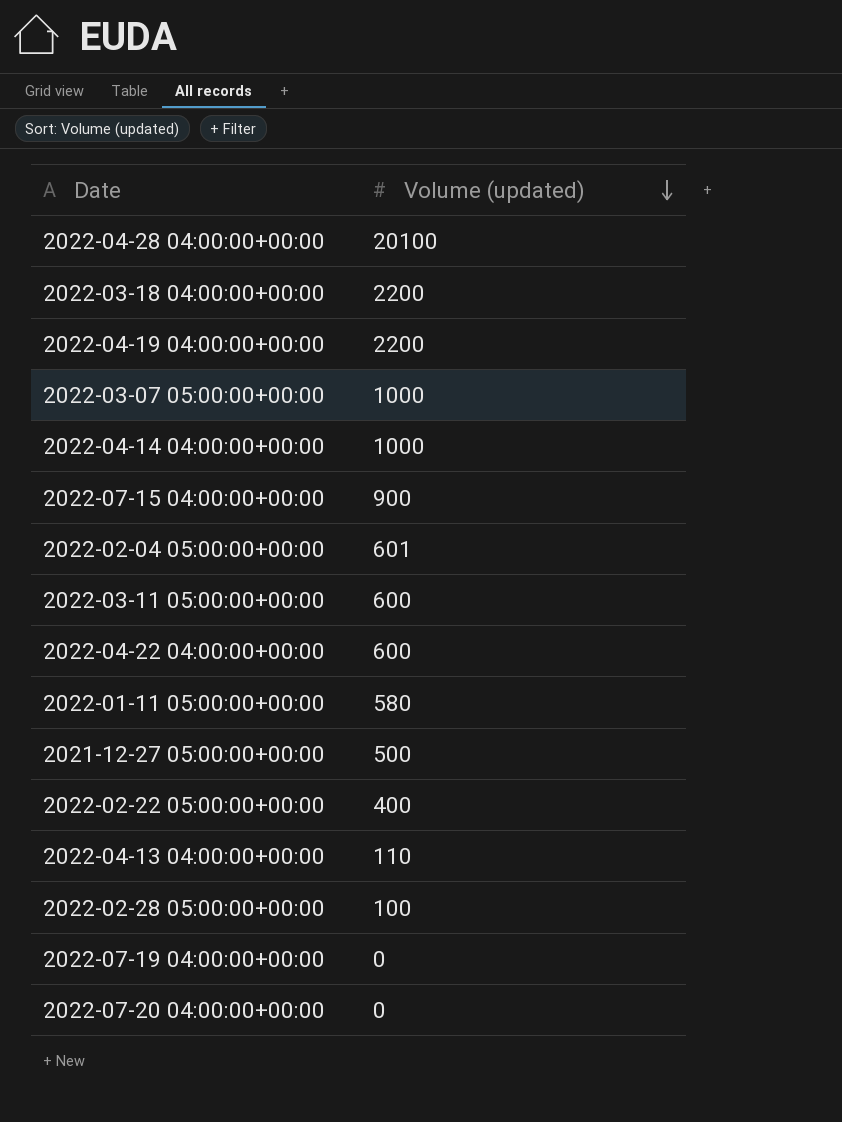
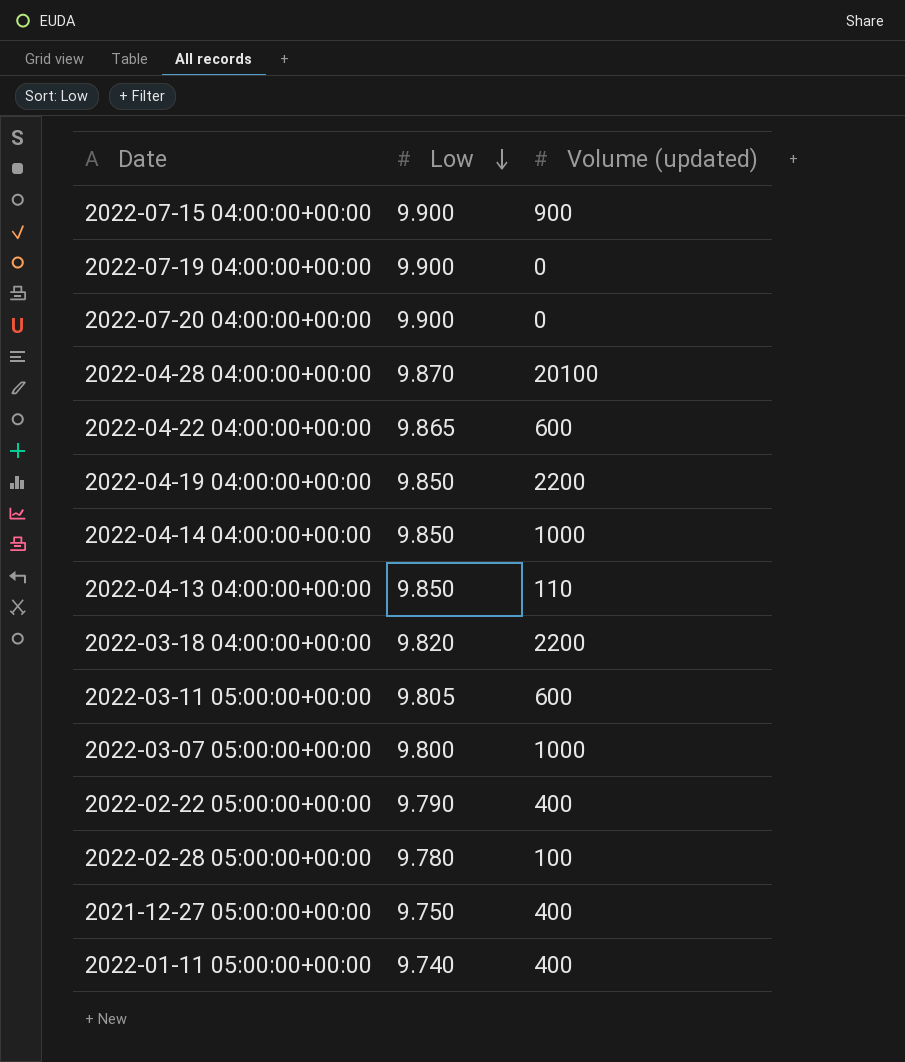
row order: Volume (updated) descending -> Low descending
column Low | position: none -> 2
row 2022-02-04 05:00:00+00:00: 601 -> none
2021-12-27 05:00:00+00:00 | Volume (updated): 500 -> 400
2022-01-11 05:00:00+00:00 | Volume (updated): 580 -> 400

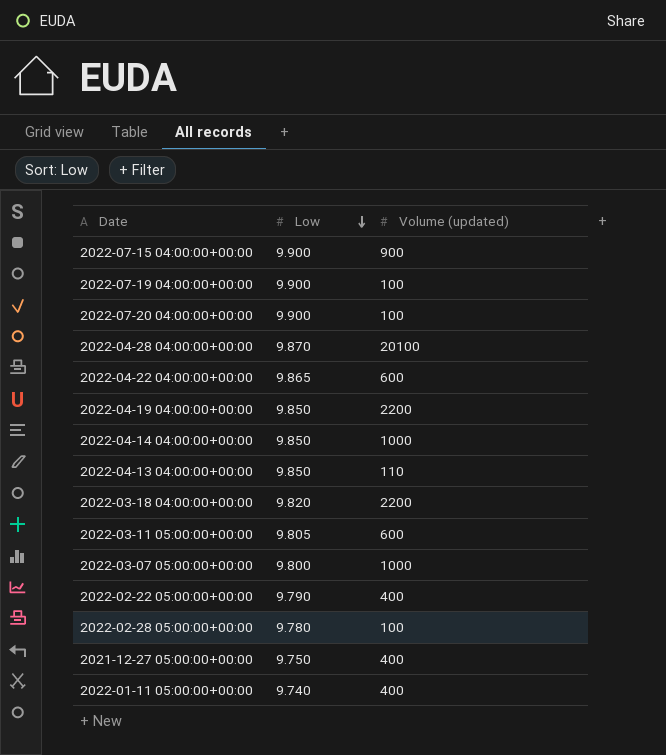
2022-07-19 04:00:00+00:00 | Volume (updated): 0 -> 100
2022-07-20 04:00:00+00:00 | Volume (updated): 0 -> 100

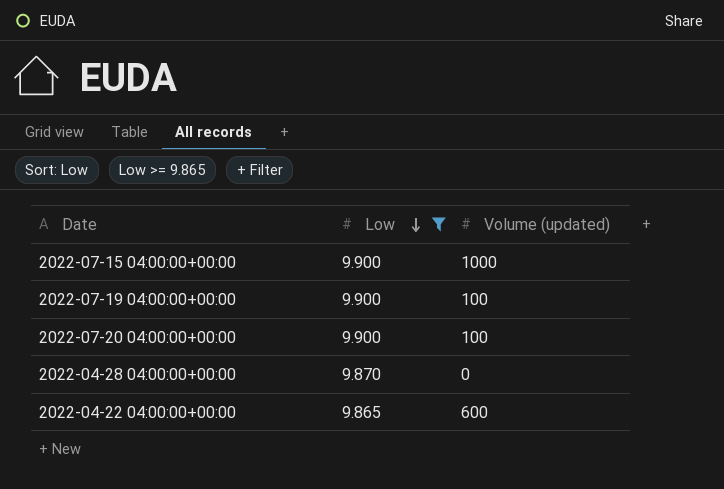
filter: none -> Low >= 9.865
2022-07-15 04:00:00+00:00 | Volume (updated): 900 -> 1000
2022-04-28 04:00:00+00:00 | Volume (updated): 20100 -> 0

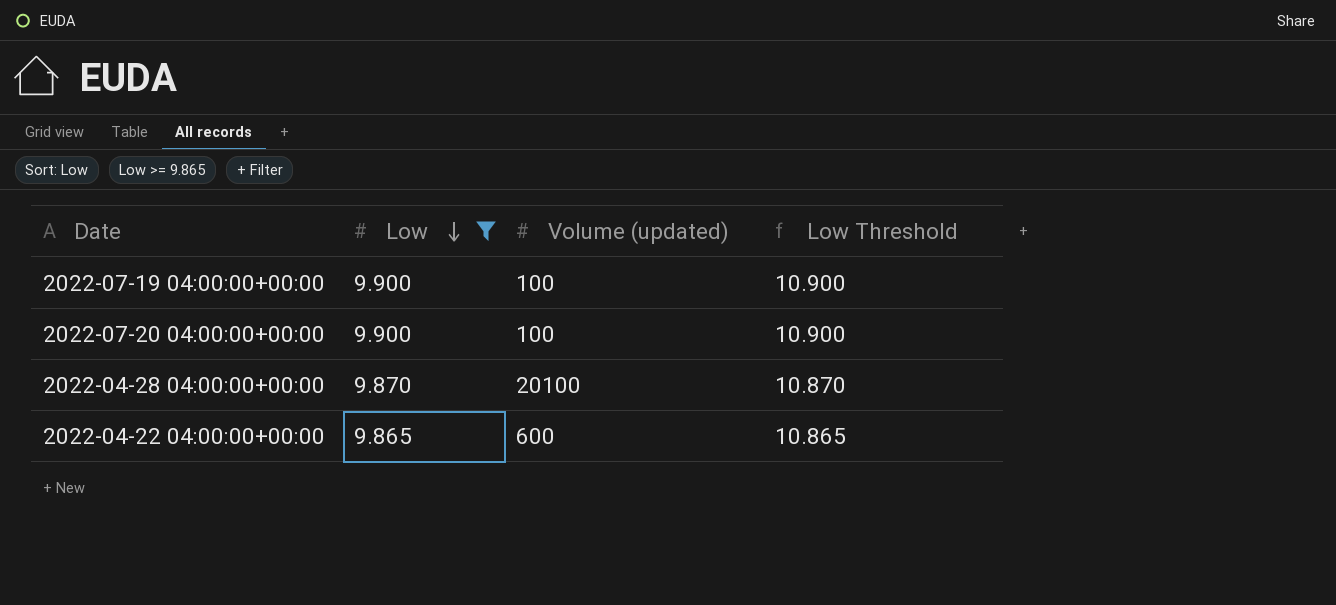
column Low Threshold | formula: none -> [Low] + 1
row 2022-07-15 04:00:00+00:00: 9.900 | 1000 -> none
2022-04-28 04:00:00+00:00 | Volume (updated): 0 -> 20100

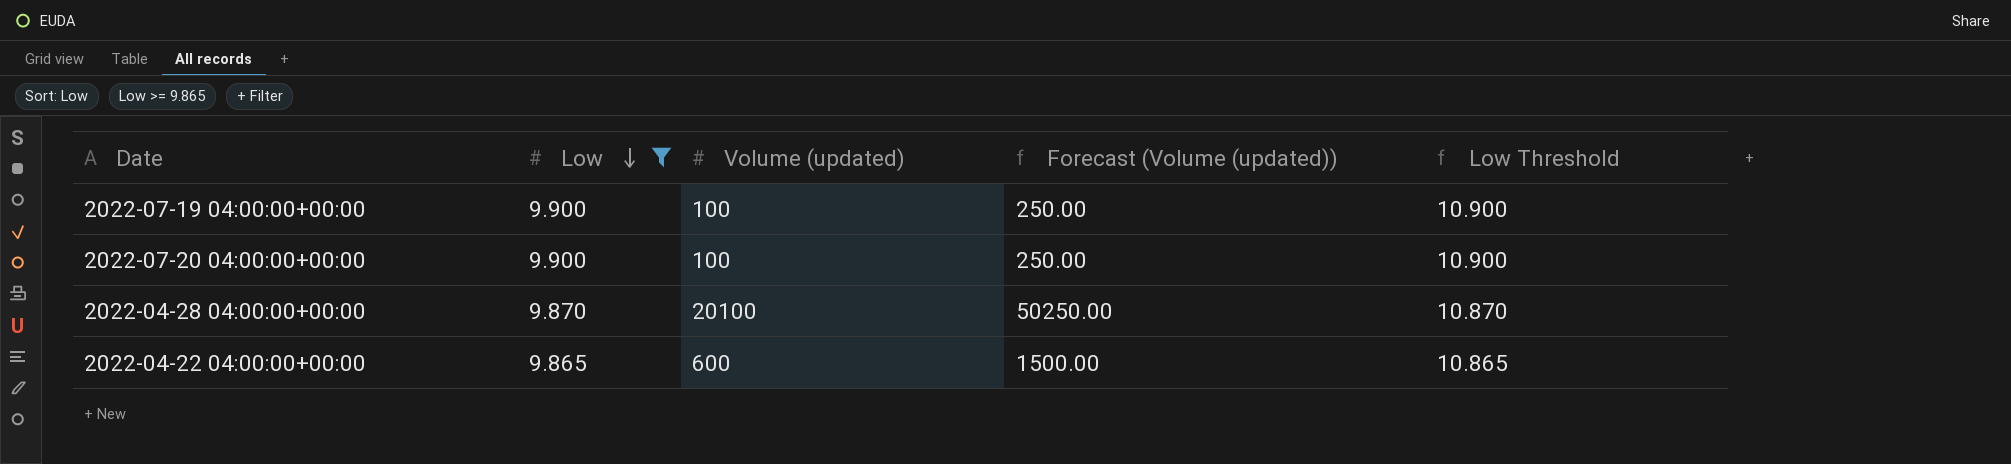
column Forecast (Volume (updated)) | formula: none -> [Volume (updated)] * 2.5

